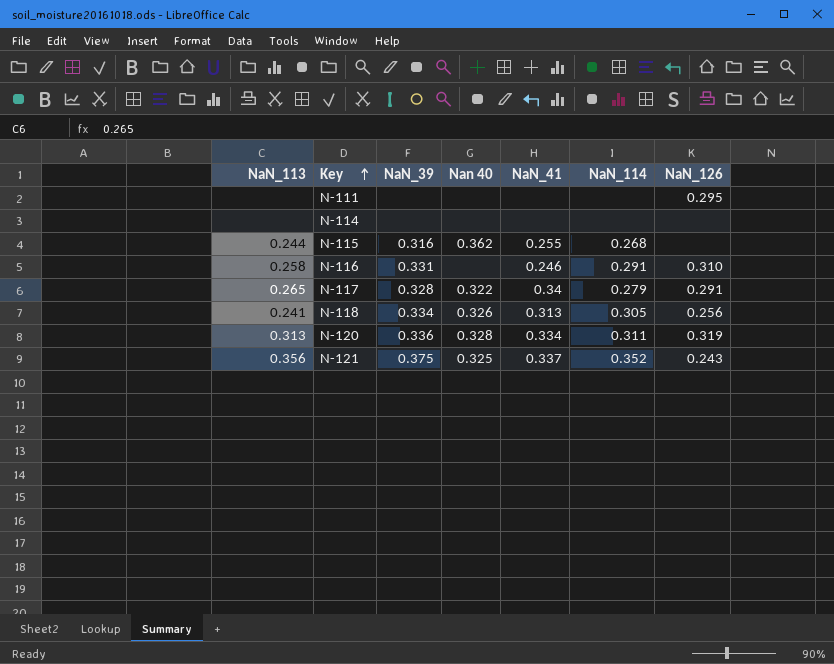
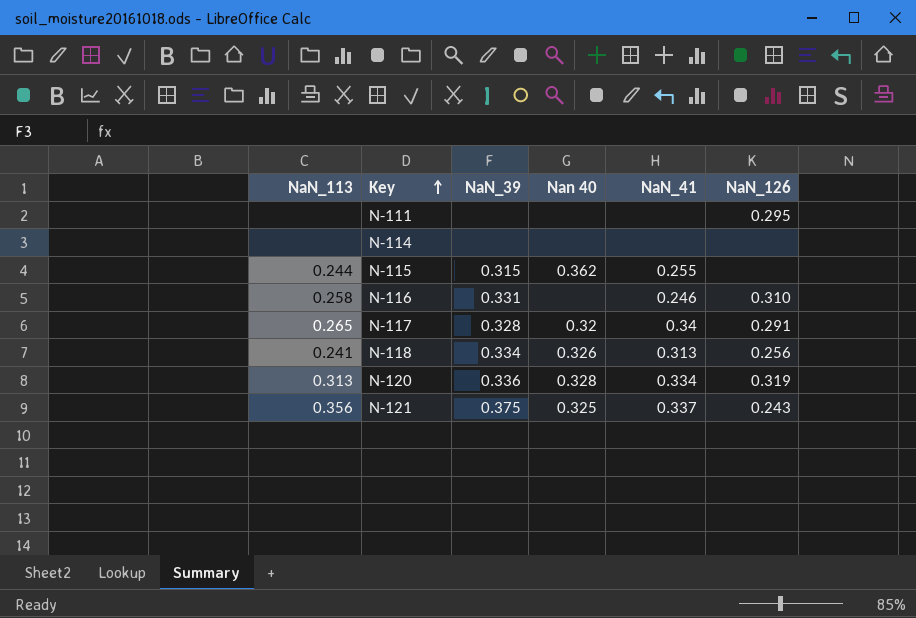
column NaN_114 | position: 6 -> none
N-115 | NaN_39: 0.316 -> 0.315
N-117 | Nan 40: 0.322 -> 0.32

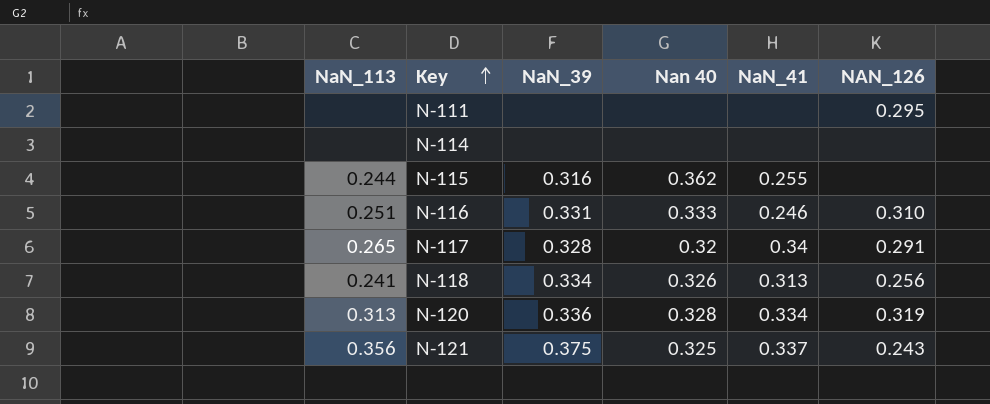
column name: NaN_126 -> NAN_126
N-115 | NaN_39: 0.315 -> 0.316
N-116 | NaN_113: 0.258 -> 0.251
N-116 | Nan 40: none -> 0.333

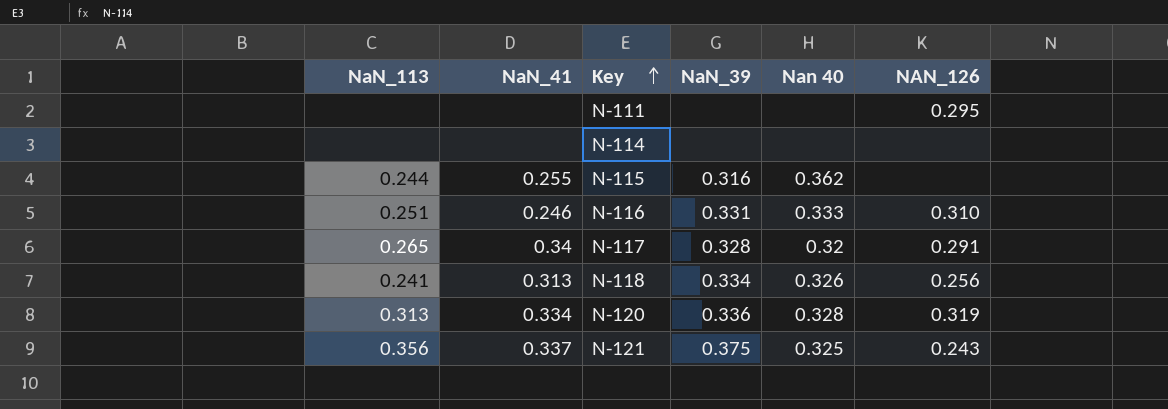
column NaN_41 | position: 5 -> 2

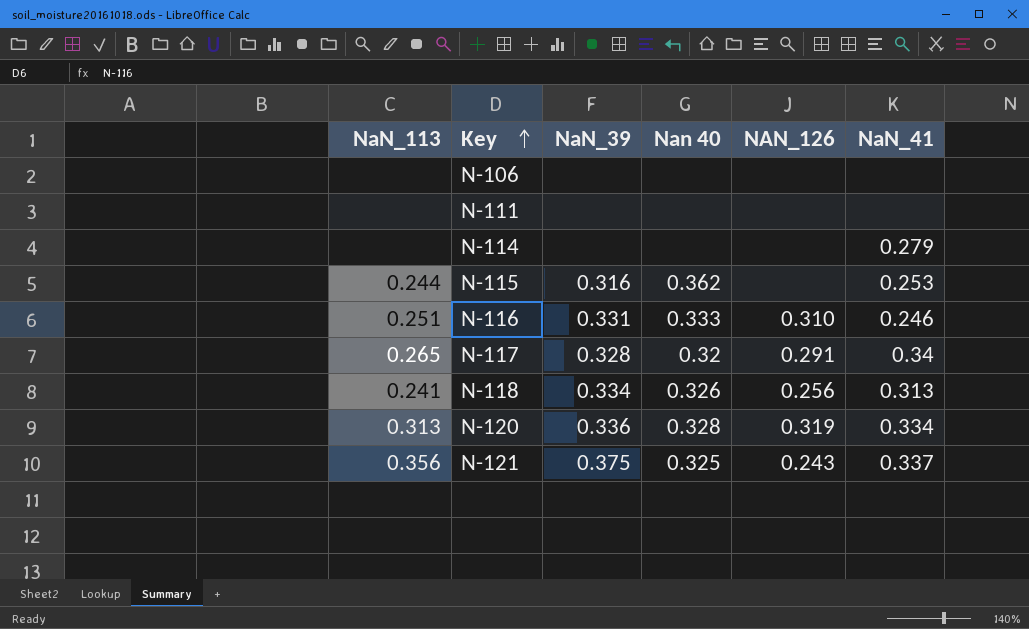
column NaN_41 | position: 2 -> 6
row N-106: none -> none | none | none | none | none
N-111 | NAN_126: 0.295 -> none
N-114 | NaN_41: none -> 0.279
N-115 | NaN_41: 0.255 -> 0.253

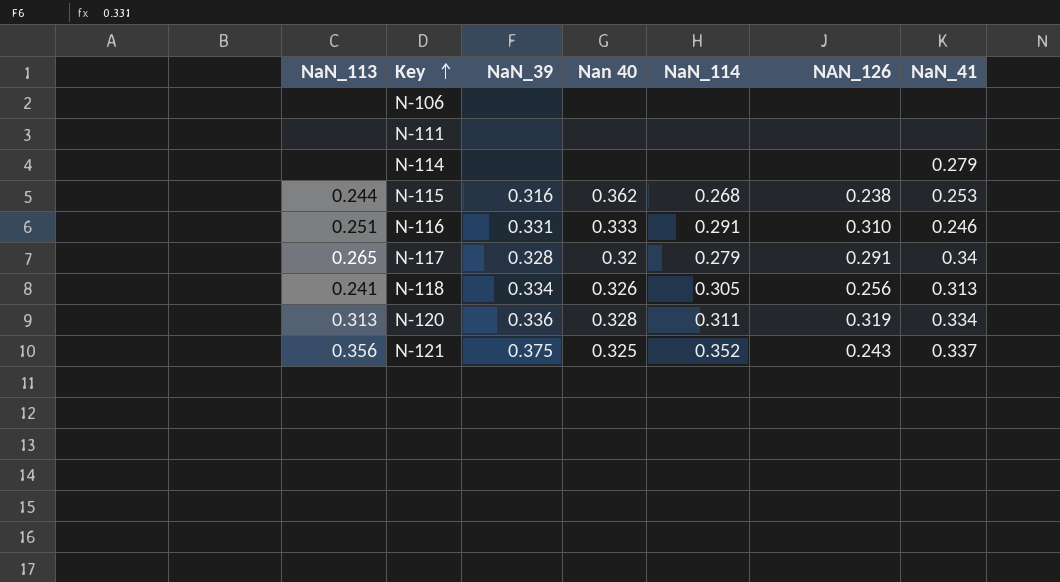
column NaN_114 | position: none -> 5
N-115 | NAN_126: none -> 0.238

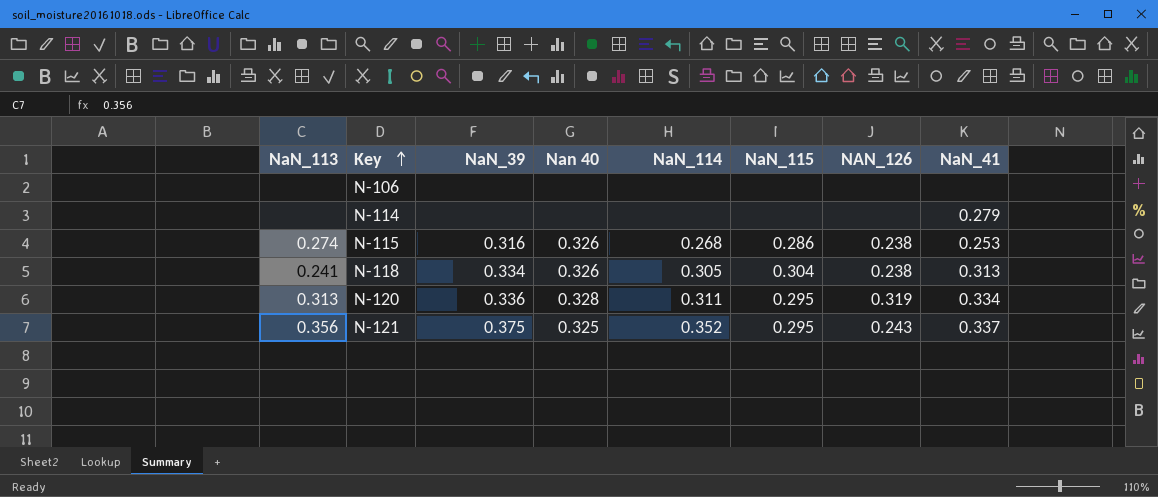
column NaN_115 | position: none -> 6
row N-111: none | none | none | none | none | none -> none
row N-116: 0.251 | 0.331 | 0.333 | 0.291 | 0.310 | 0.246 -> none
row N-117: 0.265 | 0.328 | 0.32 | 0.279 | 0.291 | 0.34 -> none
N-115 | NaN_113: 0.244 -> 0.274
N-115 | Nan 40: 0.362 -> 0.326
N-118 | NAN_126: 0.256 -> 0.238

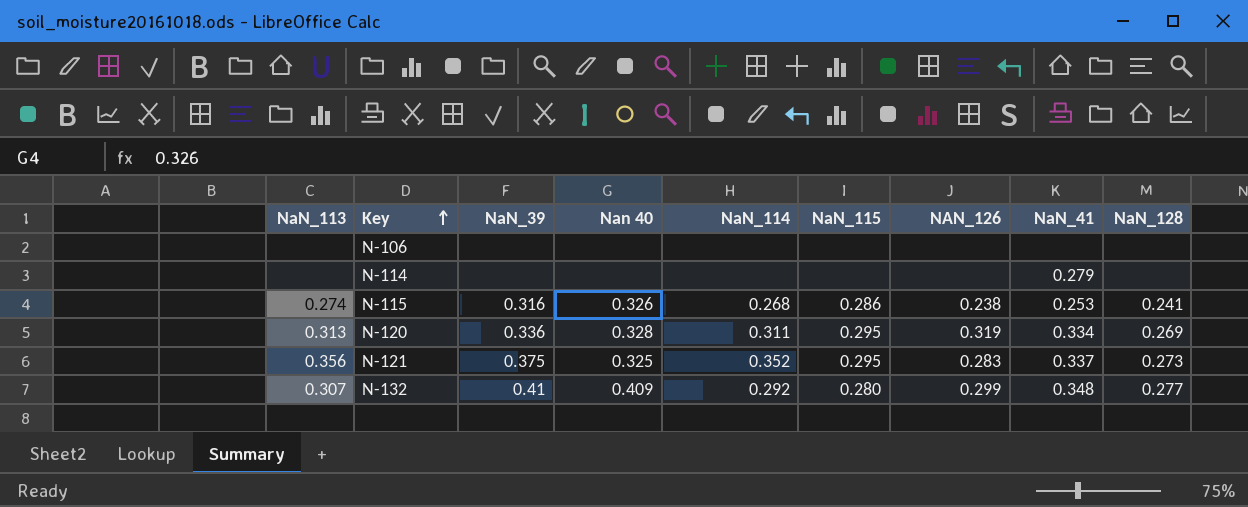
column NaN_128 | position: none -> 9
row N-118: 0.241 | 0.334 | 0.326 | 0.305 | 0.304 | 0.238 | 0.313 -> none
N-121 | NAN_126: 0.243 -> 0.283
row N-132: none -> 0.307 | 0.41 | 0.409 | 0.292 | 0.280 | 0.299 | 0.348 | 0.277

